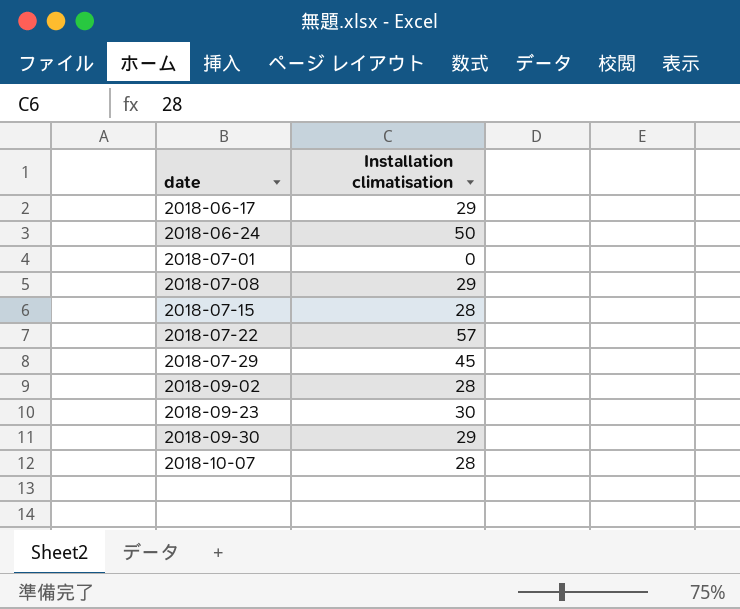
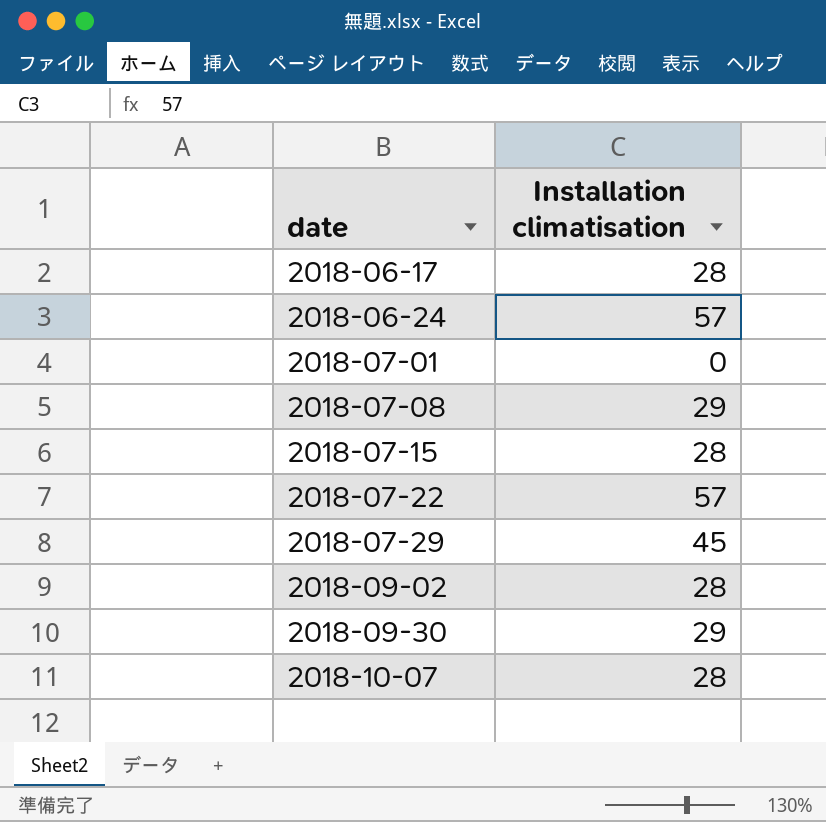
row 2018-09-23: 30 -> none
2018-06-17 | Installation climatisation: 29 -> 28
2018-06-24 | Installation climatisation: 50 -> 57

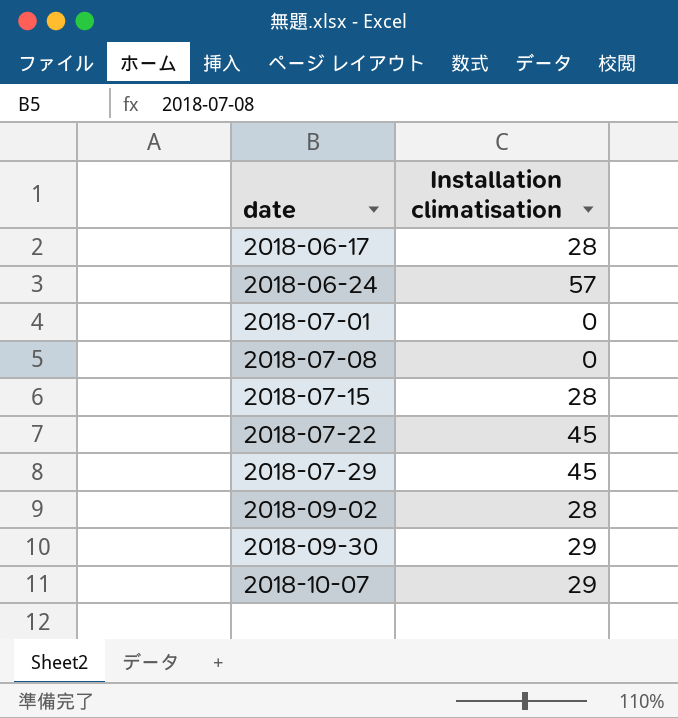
2018-07-08 | Installation climatisation: 29 -> 0
2018-07-22 | Installation climatisation: 57 -> 45
2018-10-07 | Installation climatisation: 28 -> 29

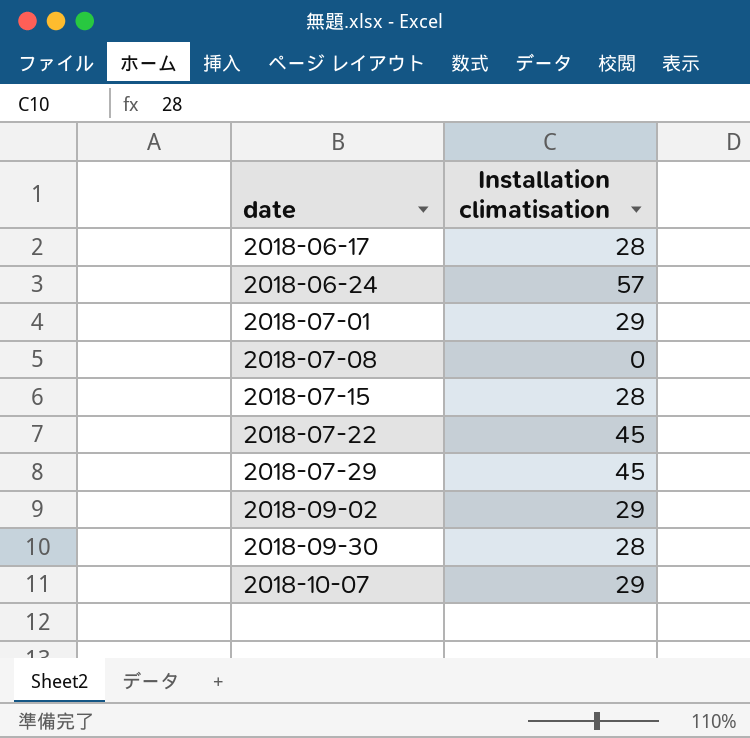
2018-07-01 | Installation climatisation: 0 -> 29
2018-09-02 | Installation climatisation: 28 -> 29
2018-09-30 | Installation climatisation: 29 -> 28

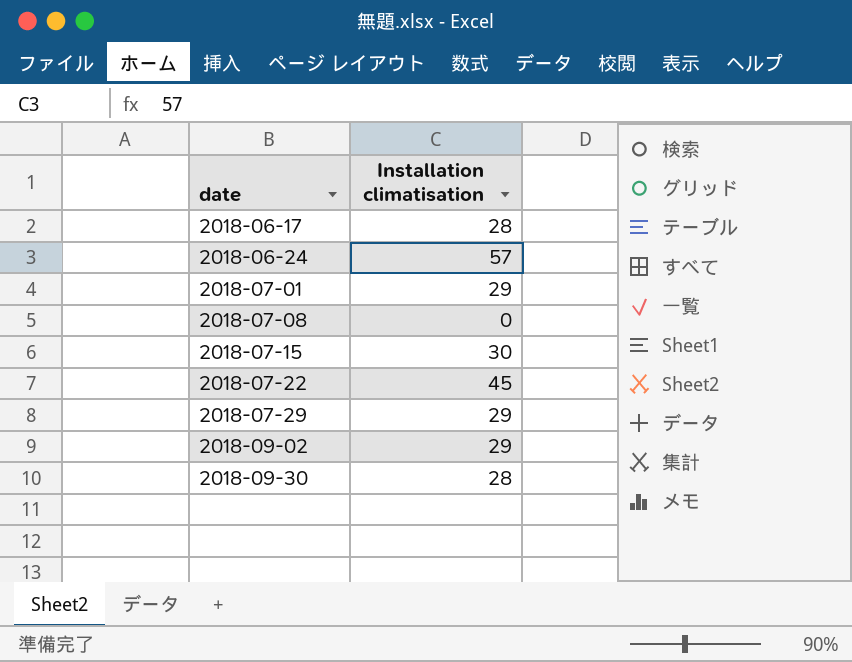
row 2018-10-07: 29 -> none
2018-07-15 | Installation climatisation: 28 -> 30
2018-07-29 | Installation climatisation: 45 -> 29

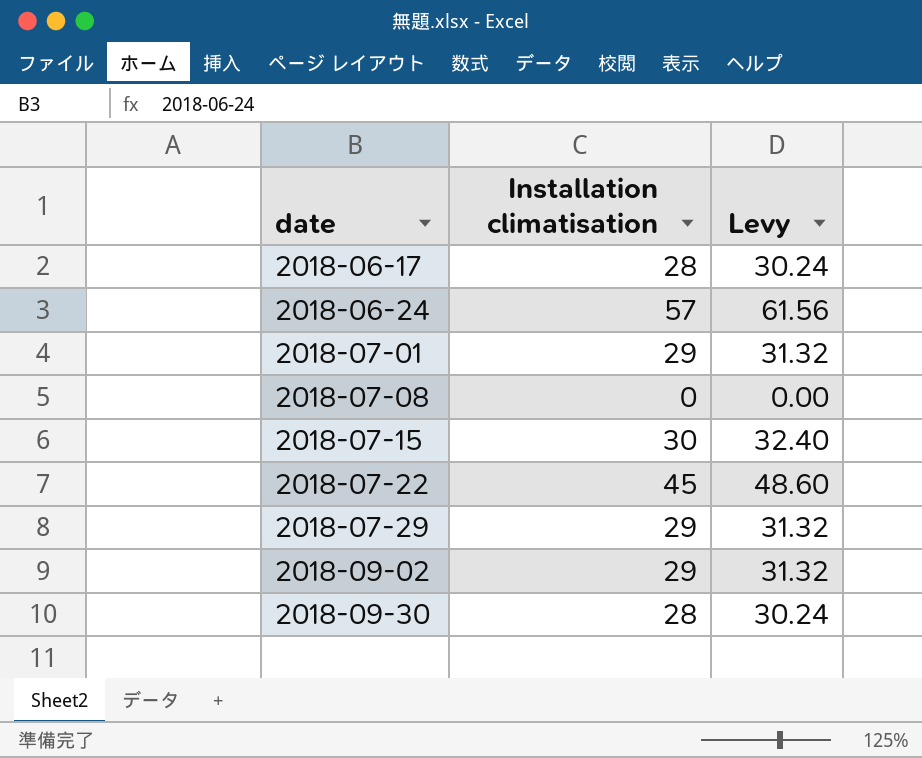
column Levy | formula: none -> [Installation climatisation] * 1.08

